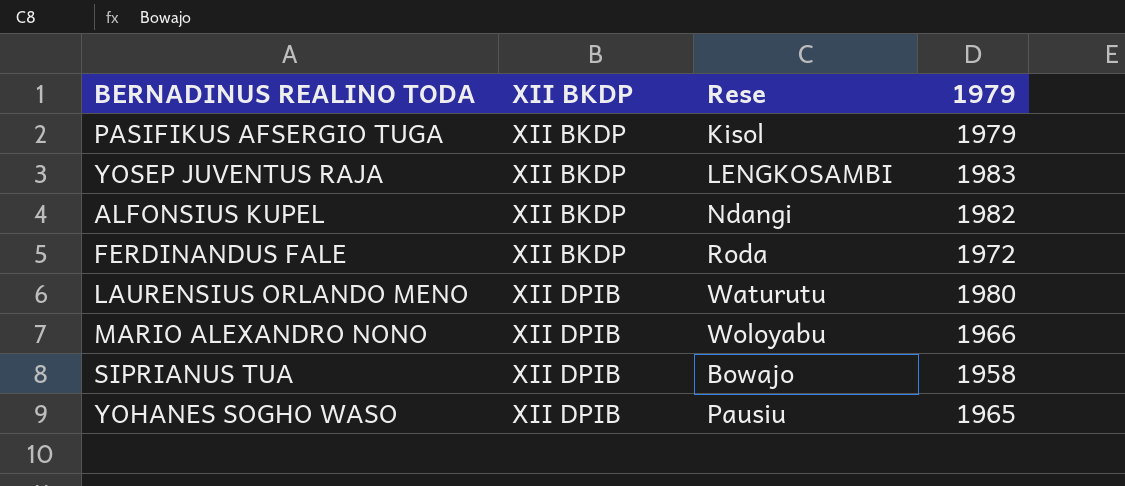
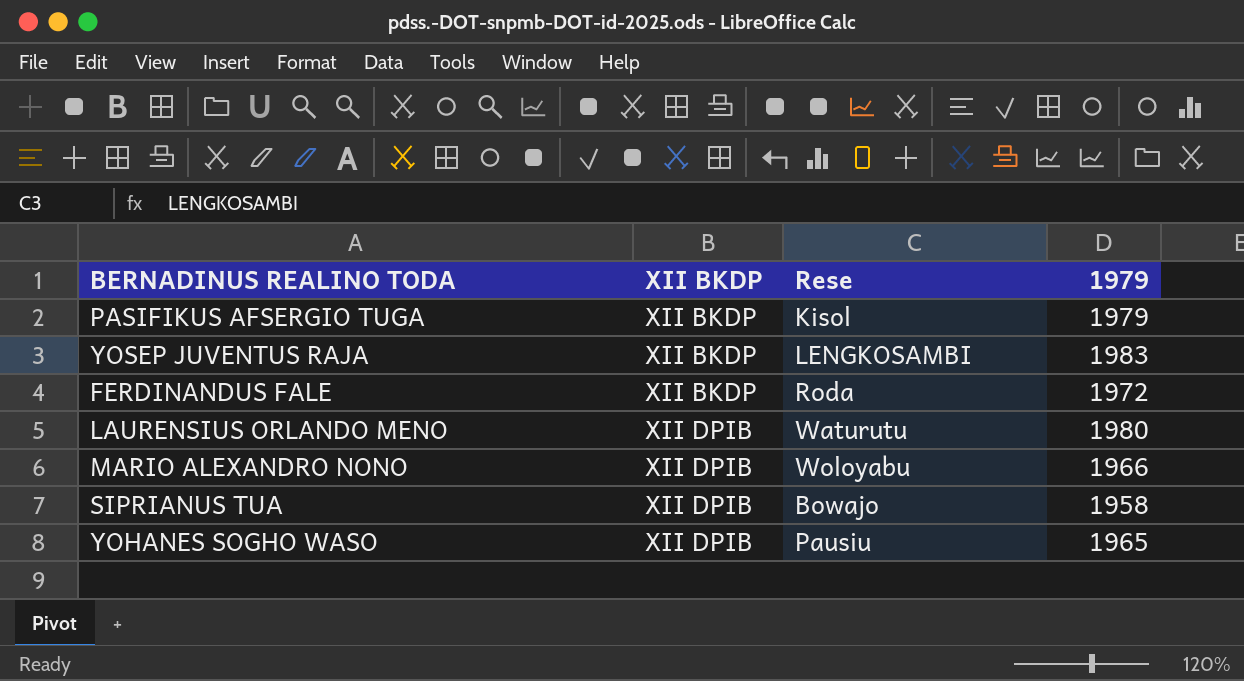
row ALFONSIUS KUPEL: XII BKDP | Ndangi | 1982 -> none

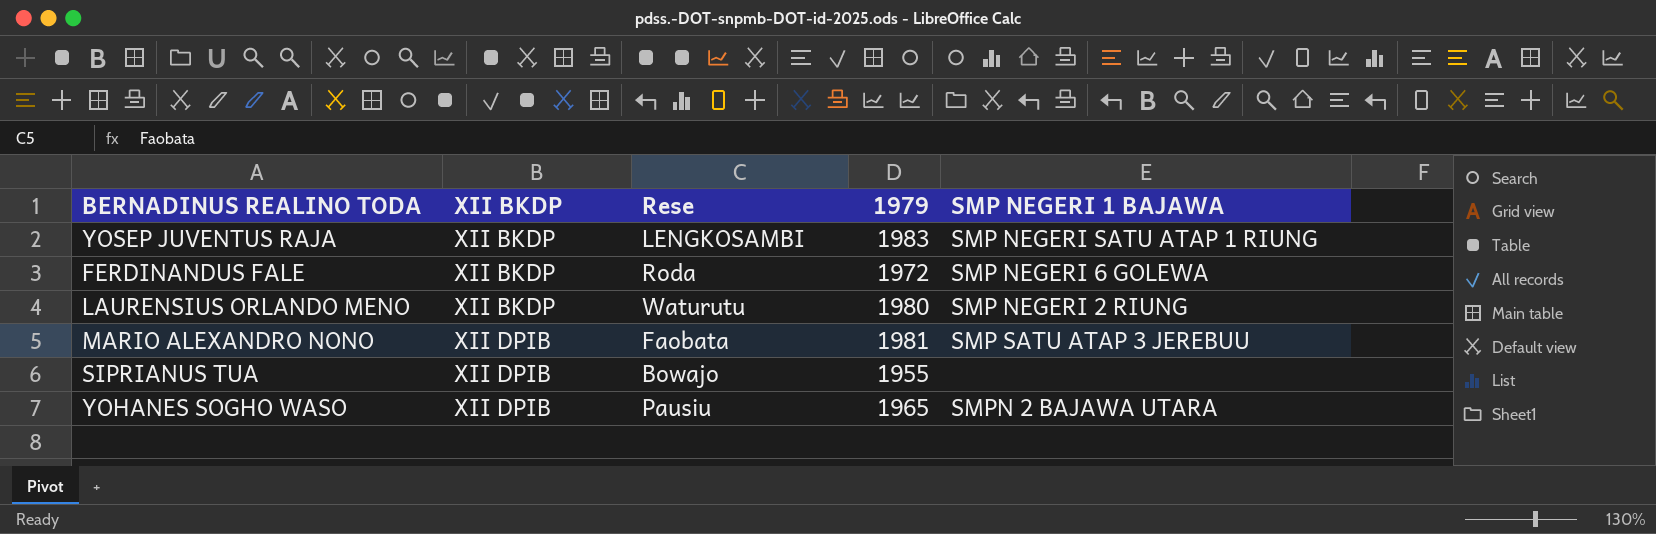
column SMP NEGERI 1 BAJAWA | position: none -> 5
row PASIFIKUS AFSERGIO TUGA: XII BKDP | Kisol | 1979 -> none
LAURENSIUS ORLANDO MENO | XII BKDP: XII DPIB -> XII BKDP
MARIO ALEXANDRO NONO | Rese: Woloyabu -> Faobata
MARIO ALEXANDRO NONO | 1979: 1966 -> 1981
SIPRIANUS TUA | 1979: 1958 -> 1955

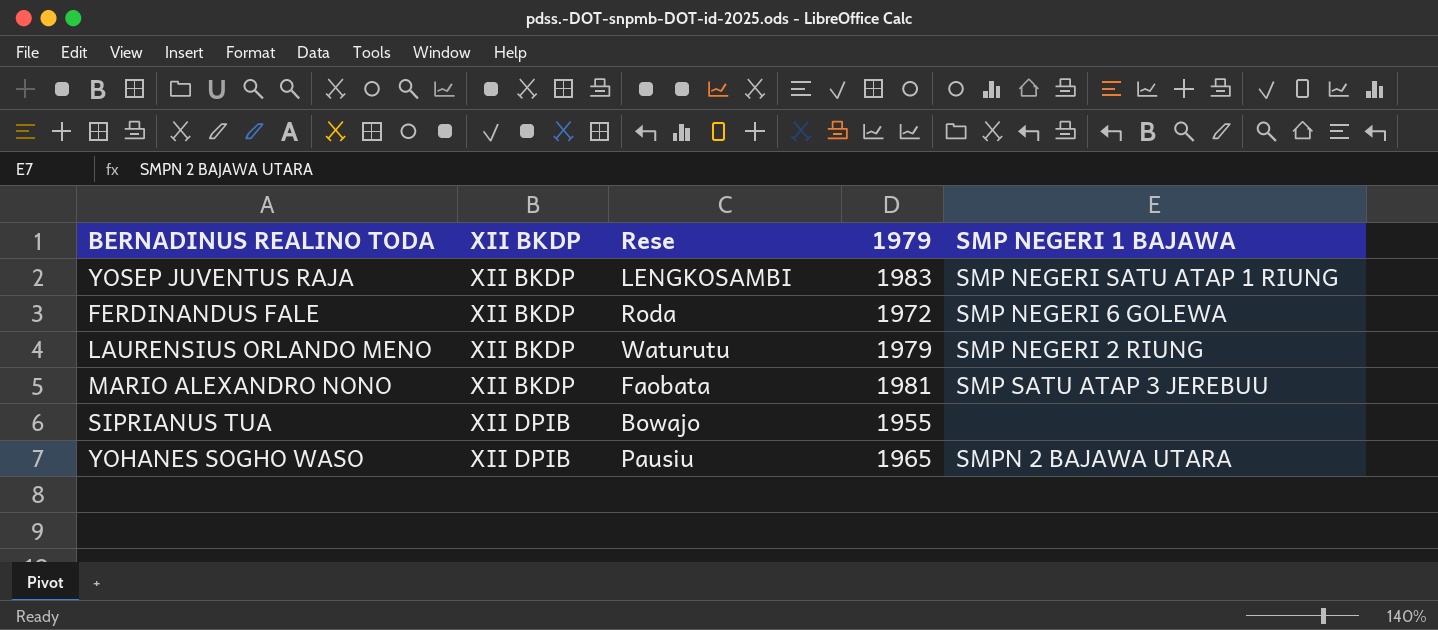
LAURENSIUS ORLANDO MENO | 1979: 1980 -> 1979
MARIO ALEXANDRO NONO | XII BKDP: XII DPIB -> XII BKDP

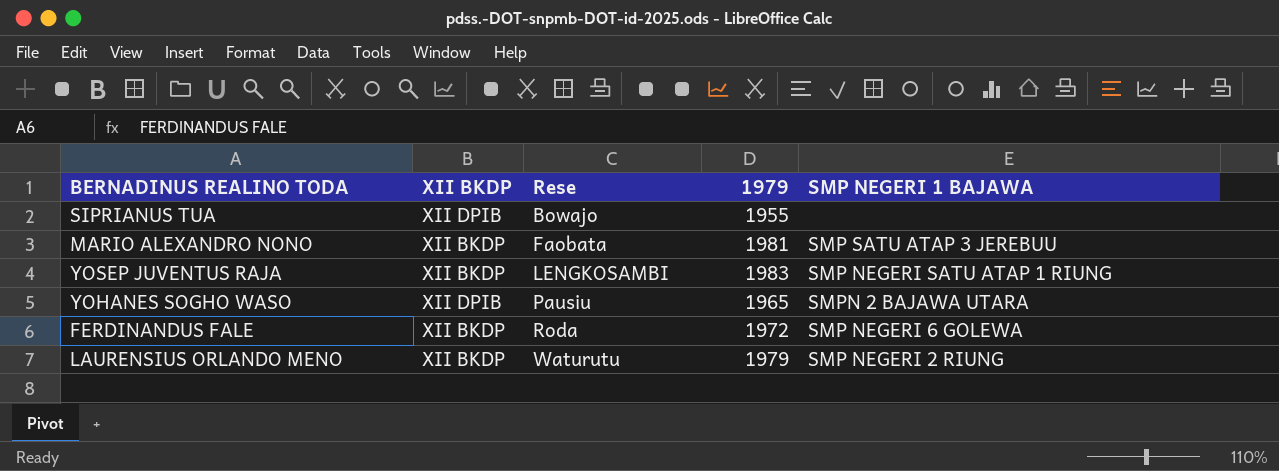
row order: XII BKDP ascending -> Rese ascending

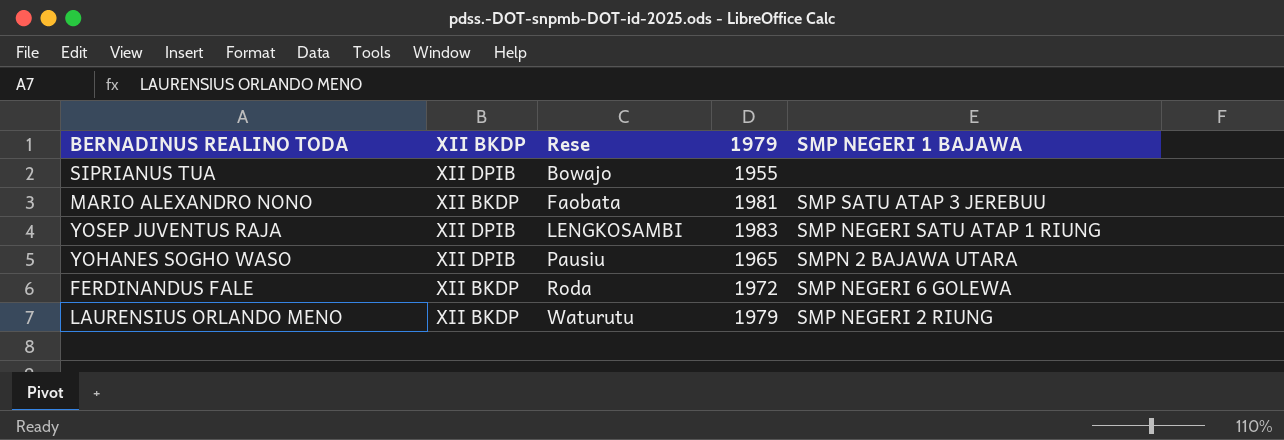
YOSEP JUVENTUS RAJA | XII BKDP: XII BKDP -> XII DPIB

